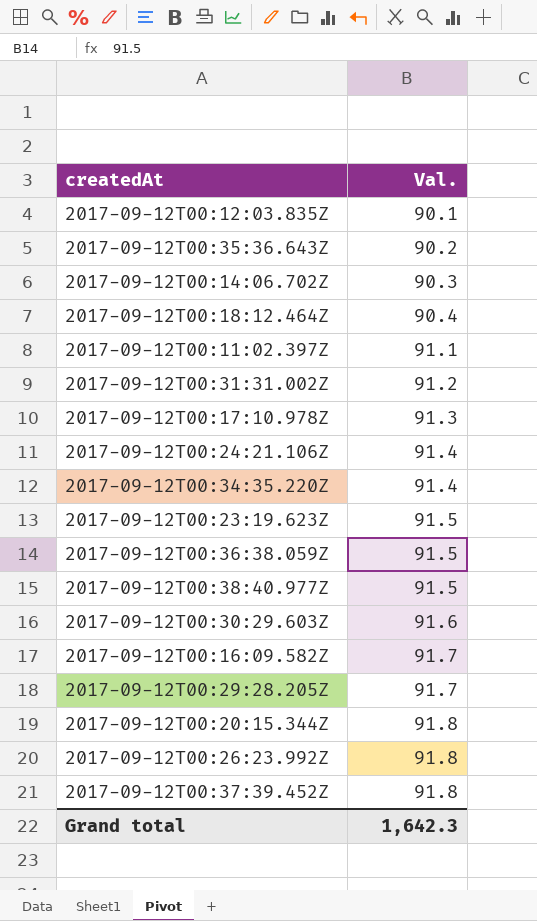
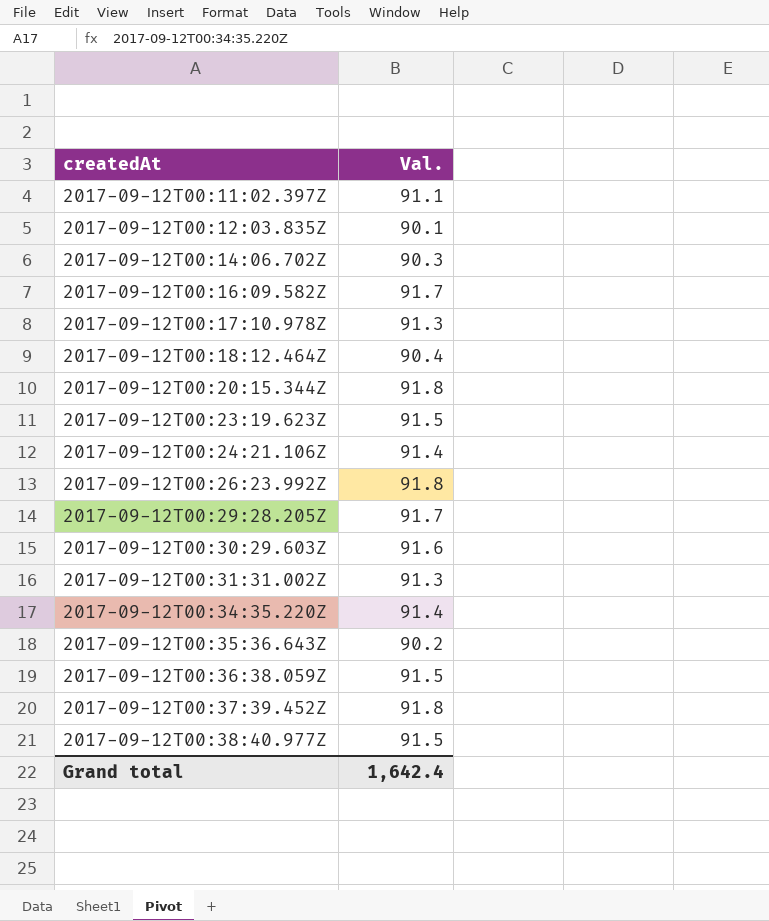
row order: Val. ascending -> createdAt ascending
2017-09-12T00:31:31.002Z | Val.: 91.2 -> 91.3
Grand total | Val.: 1,642.3 -> 1,642.4

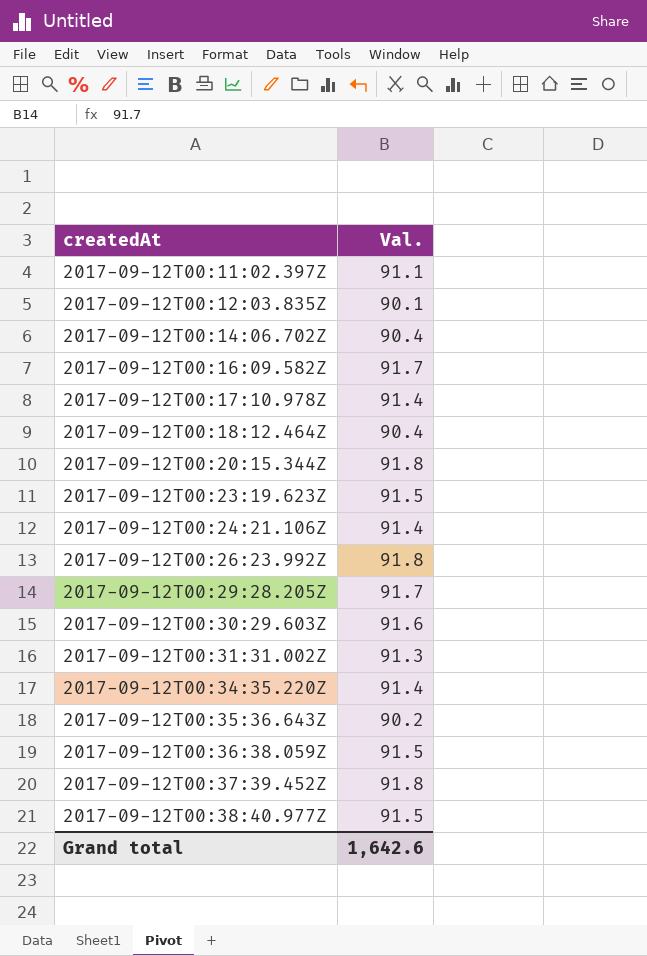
2017-09-12T00:14:06.702Z | Val.: 90.3 -> 90.4
2017-09-12T00:17:10.978Z | Val.: 91.3 -> 91.4
Grand total | Val.: 1,642.4 -> 1,642.6

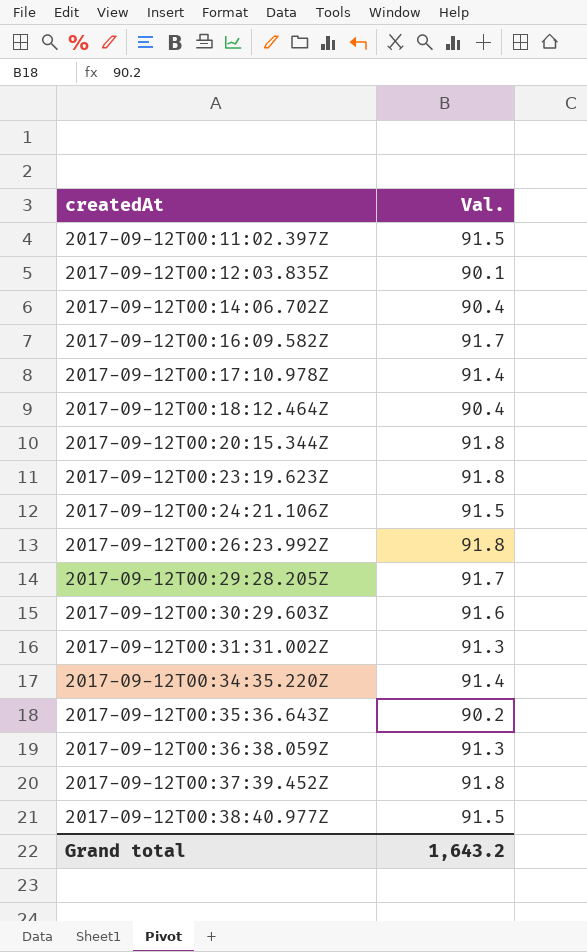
2017-09-12T00:11:02.397Z | Val.: 91.1 -> 91.5
2017-09-12T00:23:19.623Z | Val.: 91.5 -> 91.8
2017-09-12T00:24:21.106Z | Val.: 91.4 -> 91.5
2017-09-12T00:36:38.059Z | Val.: 91.5 -> 91.3
Grand total | Val.: 1,642.6 -> 1,643.2

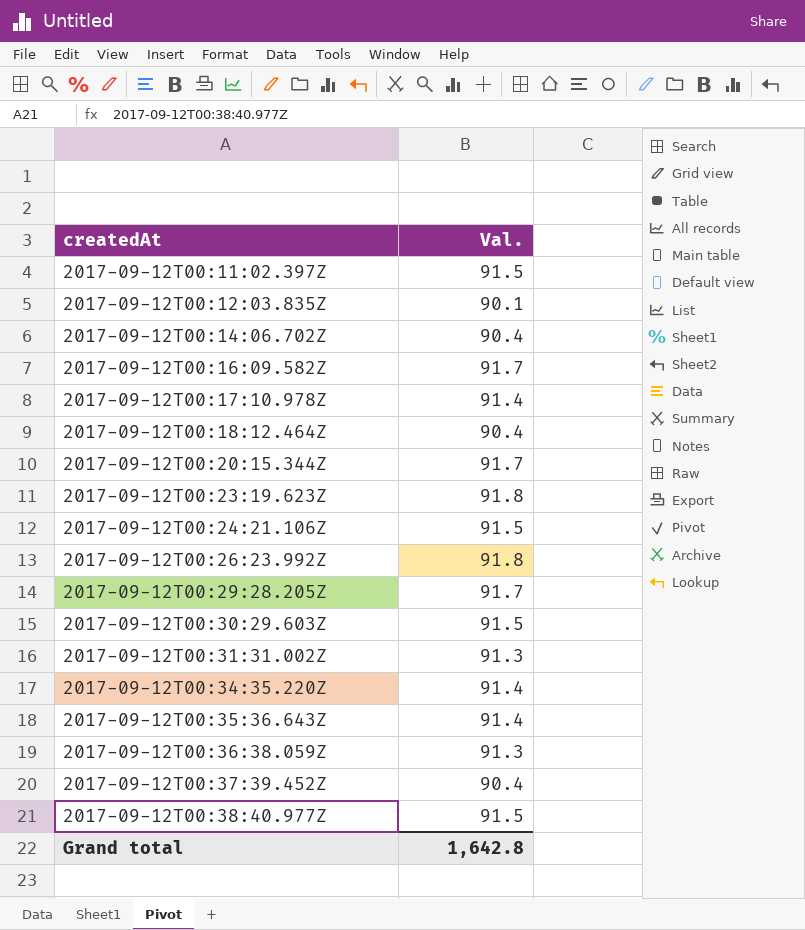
2017-09-12T00:20:15.344Z | Val.: 91.8 -> 91.7
2017-09-12T00:30:29.603Z | Val.: 91.6 -> 91.5
2017-09-12T00:35:36.643Z | Val.: 90.2 -> 91.4
2017-09-12T00:37:39.452Z | Val.: 91.8 -> 90.4
Grand total | Val.: 1,643.2 -> 1,642.8

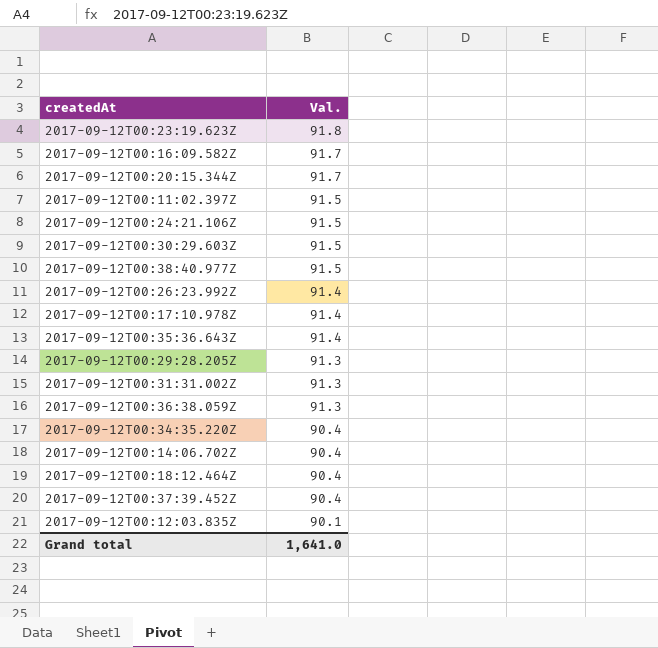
row order: createdAt ascending -> Val. descending
2017-09-12T00:26:23.992Z | Val.: 91.8 -> 91.4
2017-09-12T00:29:28.205Z | Val.: 91.7 -> 91.3
2017-09-12T00:34:35.220Z | Val.: 91.4 -> 90.4
Grand total | Val.: 1,642.8 -> 1,641.0

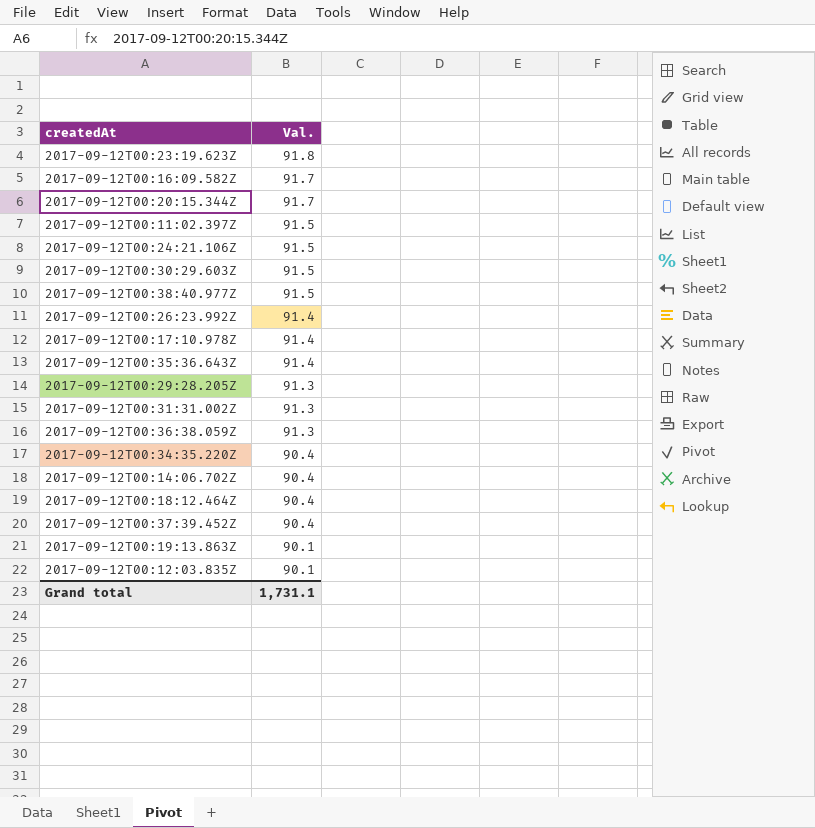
row 2017-09-12T00:19:13.863Z: none -> 90.1
Grand total | Val.: 1,641.0 -> 1,731.1

